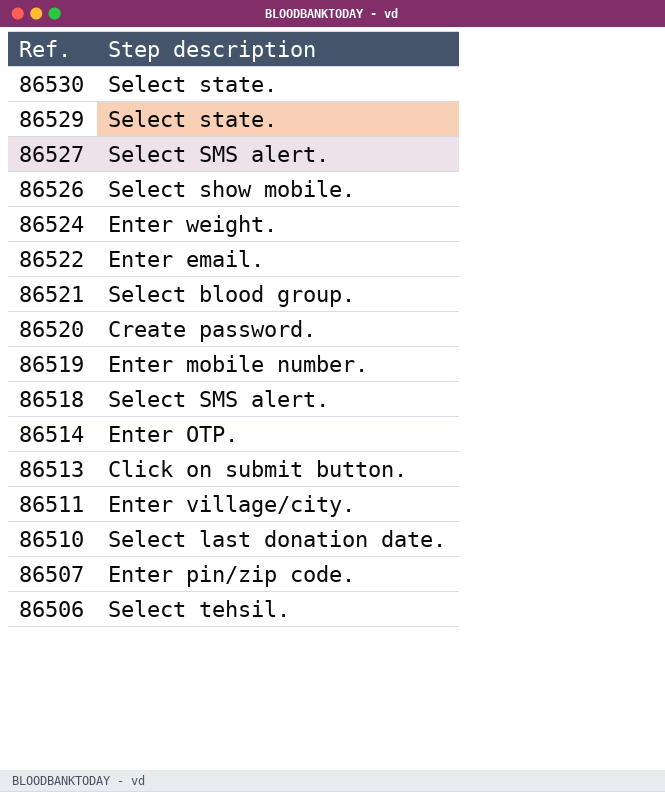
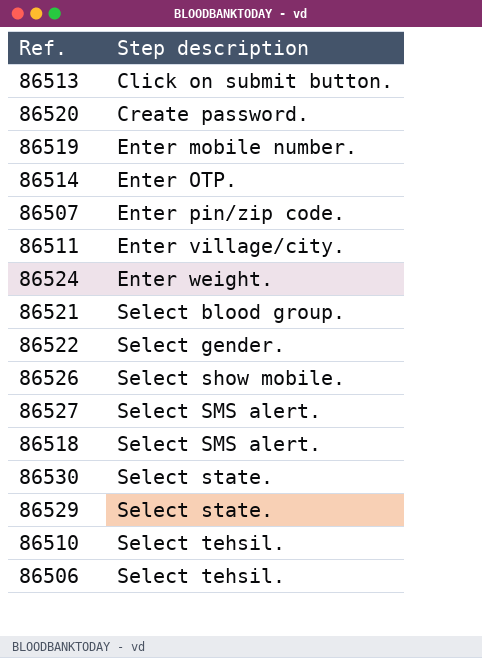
row order: Ref. descending -> Step description ascending
86522 | Step description: Enter email. -> Select gender.
86510 | Step description: Select last donation date. -> Select tehsil.

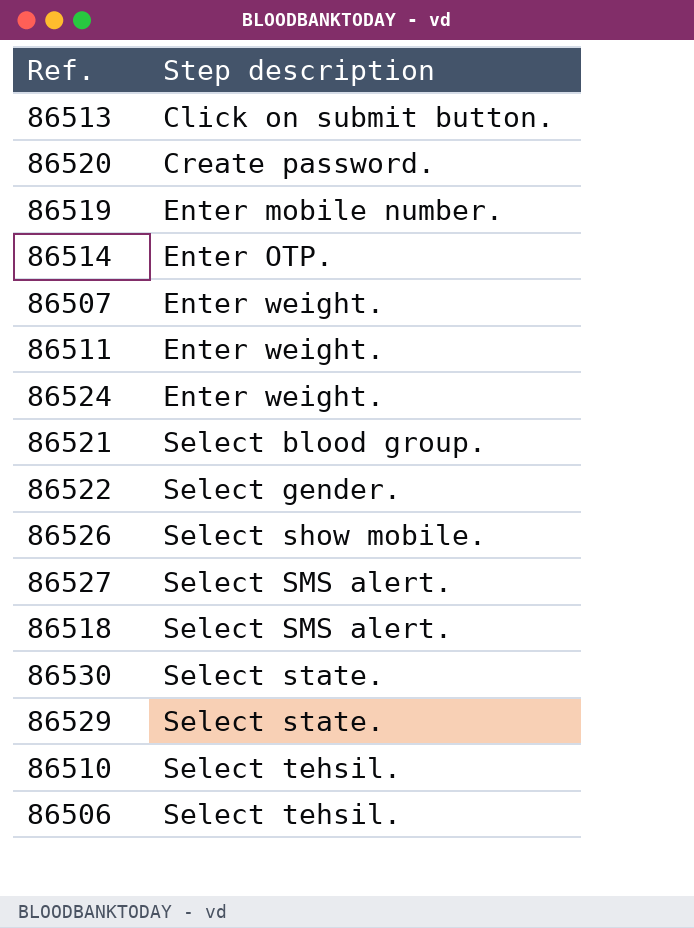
86507 | Step description: Enter pin/zip code. -> Enter weight.
86511 | Step description: Enter village/city. -> Enter weight.

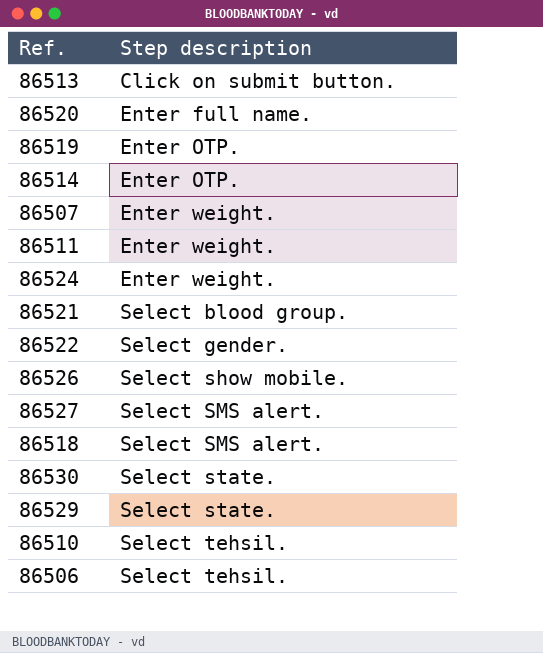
86520 | Step description: Create password. -> Enter full name.
86519 | Step description: Enter mobile number. -> Enter OTP.

